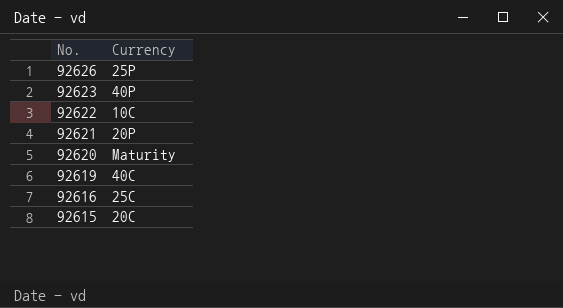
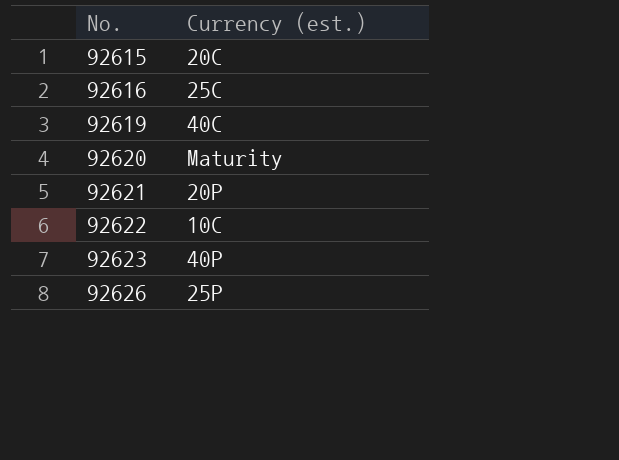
row order: No. descending -> No. ascending
column name: Currency -> Currency (est.)

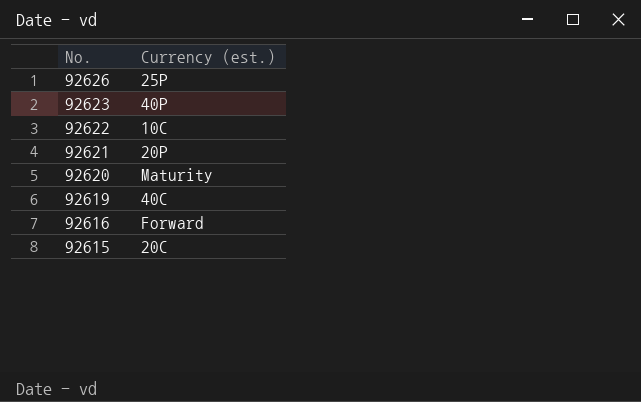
row order: No. ascending -> No. descending
92616 | Currency (est.): 25C -> Forward

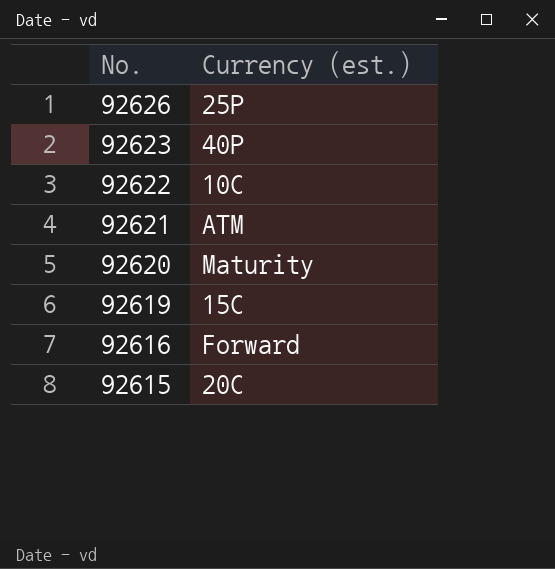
92621 | Currency (est.): 20P -> ATM
92619 | Currency (est.): 40C -> 15C

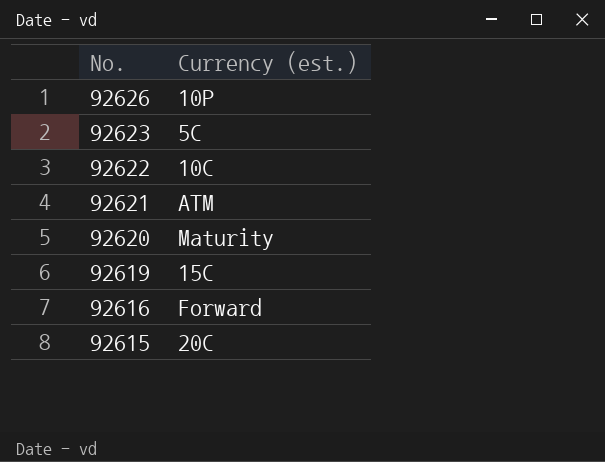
92626 | Currency (est.): 25P -> 10P
92623 | Currency (est.): 40P -> 5C

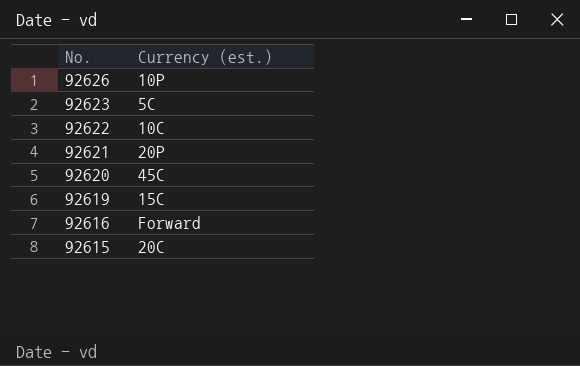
92621 | Currency (est.): ATM -> 20P
92620 | Currency (est.): Maturity -> 45C

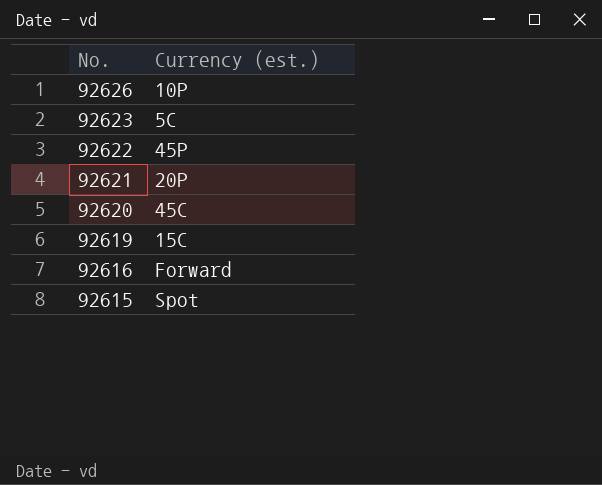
92622 | Currency (est.): 10C -> 45P
92615 | Currency (est.): 20C -> Spot

